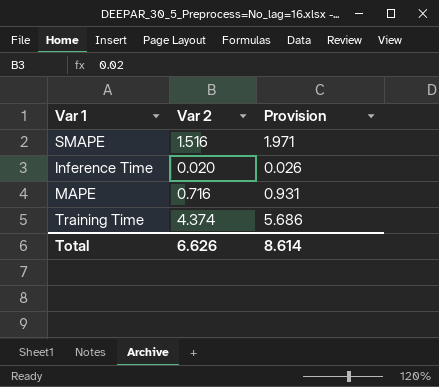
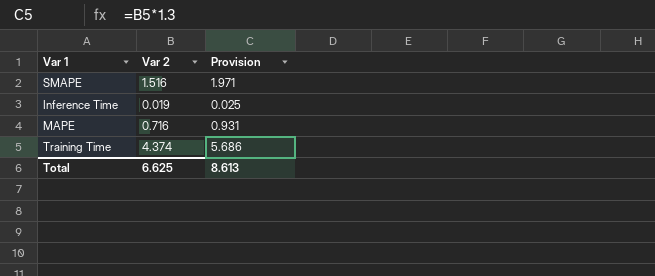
Inference Time | Var 2: 0.020 -> 0.019
Inference Time | Provision: 0.026 -> 0.025
Total | Var 2: 6.626 -> 6.625
Total | Provision: 8.614 -> 8.613

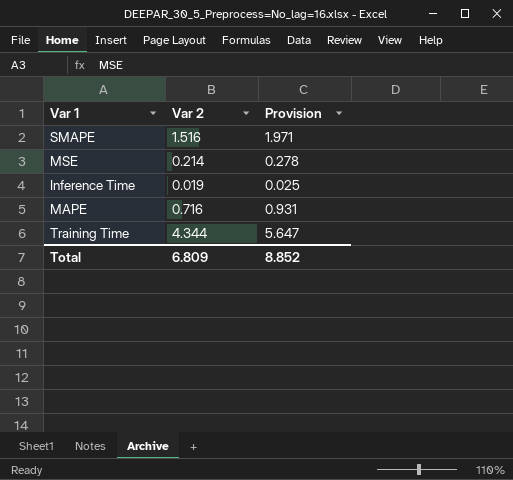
row MSE: none -> 0.214 | 0.278
Training Time | Var 2: 4.374 -> 4.344
Training Time | Provision: 5.686 -> 5.647
Total | Var 2: 6.625 -> 6.809
Total | Provision: 8.613 -> 8.852

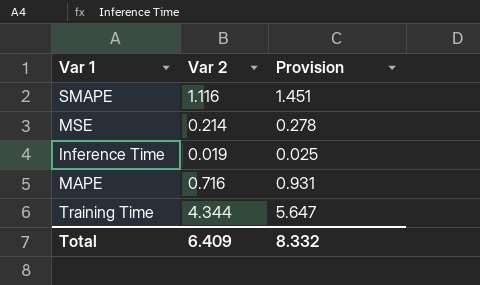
SMAPE | Var 2: 1.516 -> 1.116
SMAPE | Provision: 1.971 -> 1.451
Total | Var 2: 6.809 -> 6.409
Total | Provision: 8.852 -> 8.332

